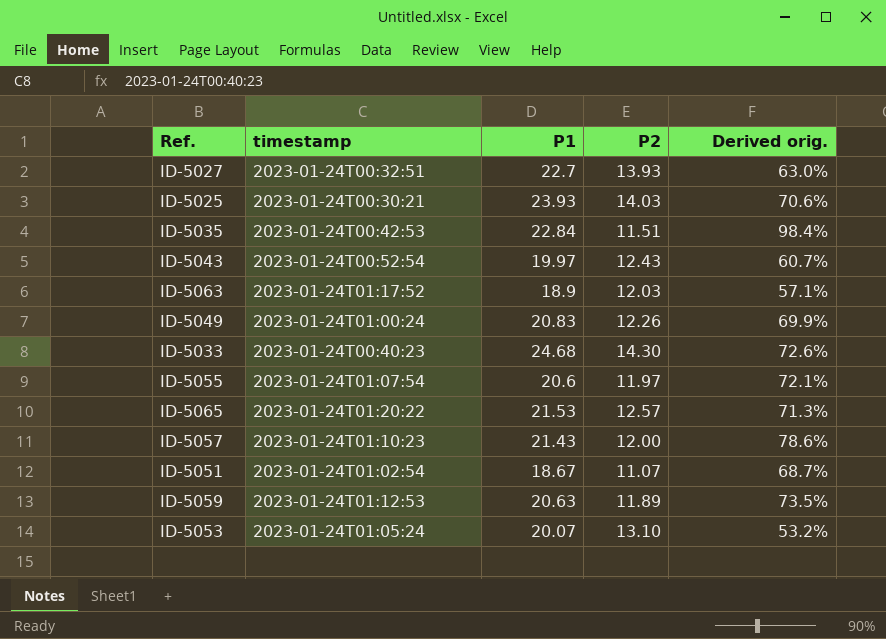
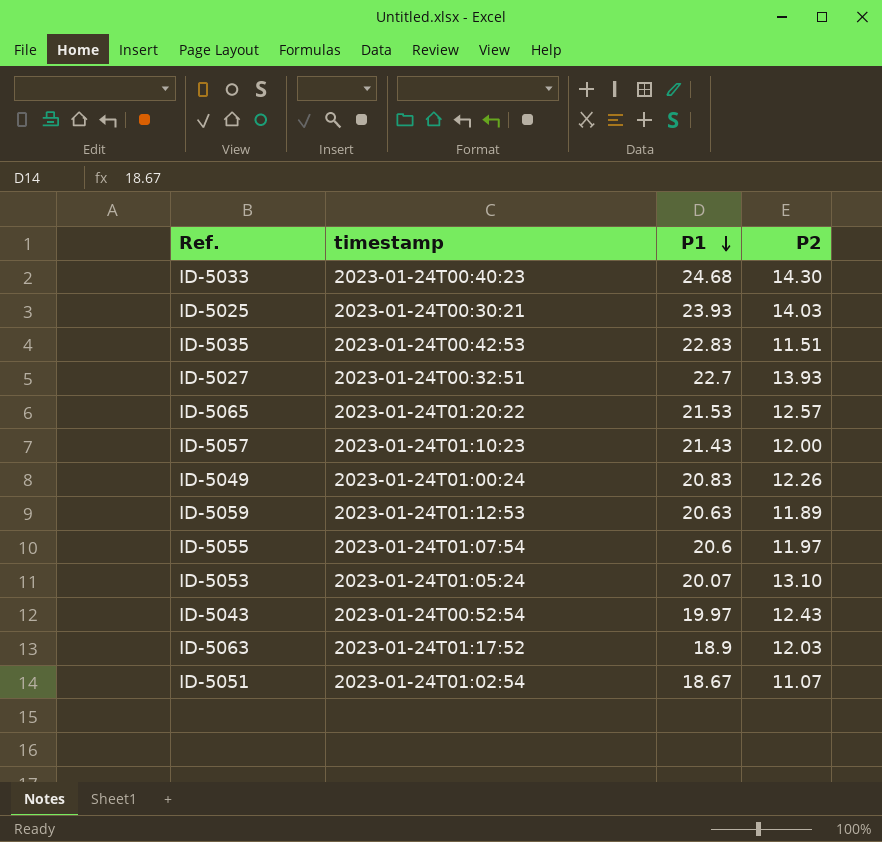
row order: none -> P1 descending
column Derived orig. | formula: ([P1] - [P2]) / [P2] -> none
ID-5035 | P1: 22.84 -> 22.83

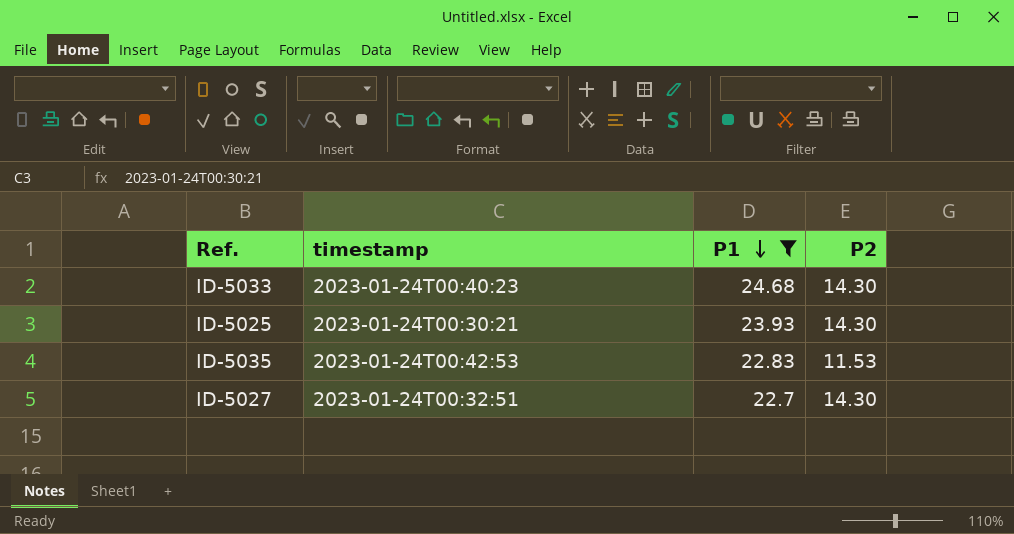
filter: none -> P1 >= 22.7
ID-5025 | P2: 14.03 -> 14.30
ID-5035 | P2: 11.51 -> 11.53
ID-5027 | P2: 13.93 -> 14.30

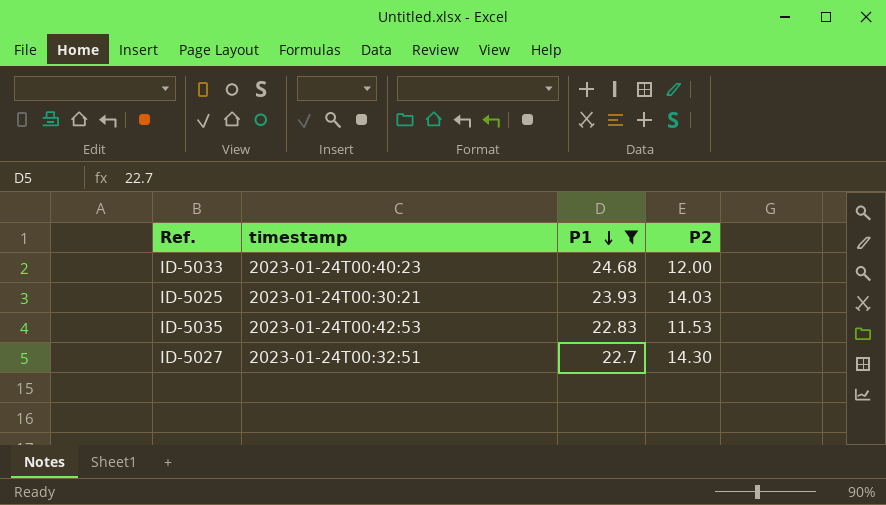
ID-5033 | P2: 14.30 -> 12.00
ID-5025 | P2: 14.30 -> 14.03

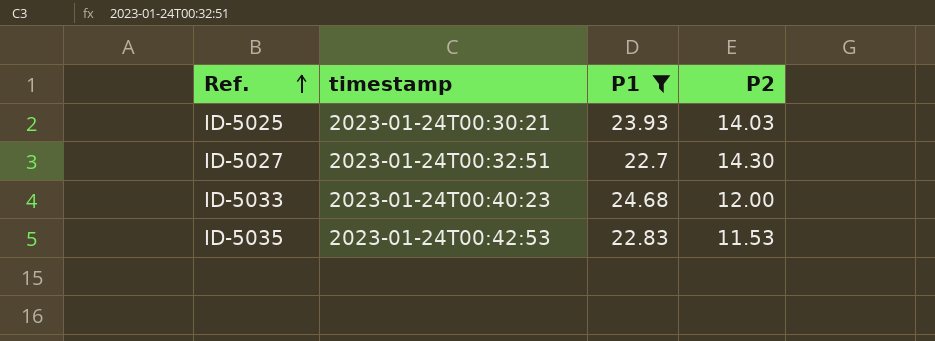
row order: P1 descending -> Ref. ascending

